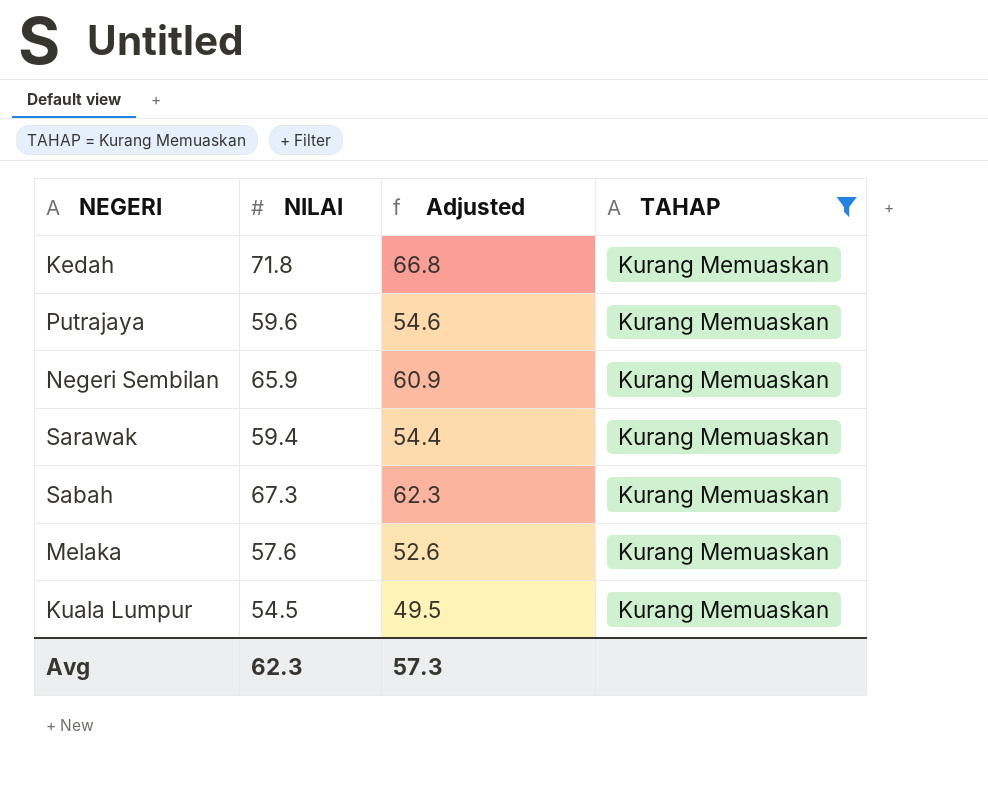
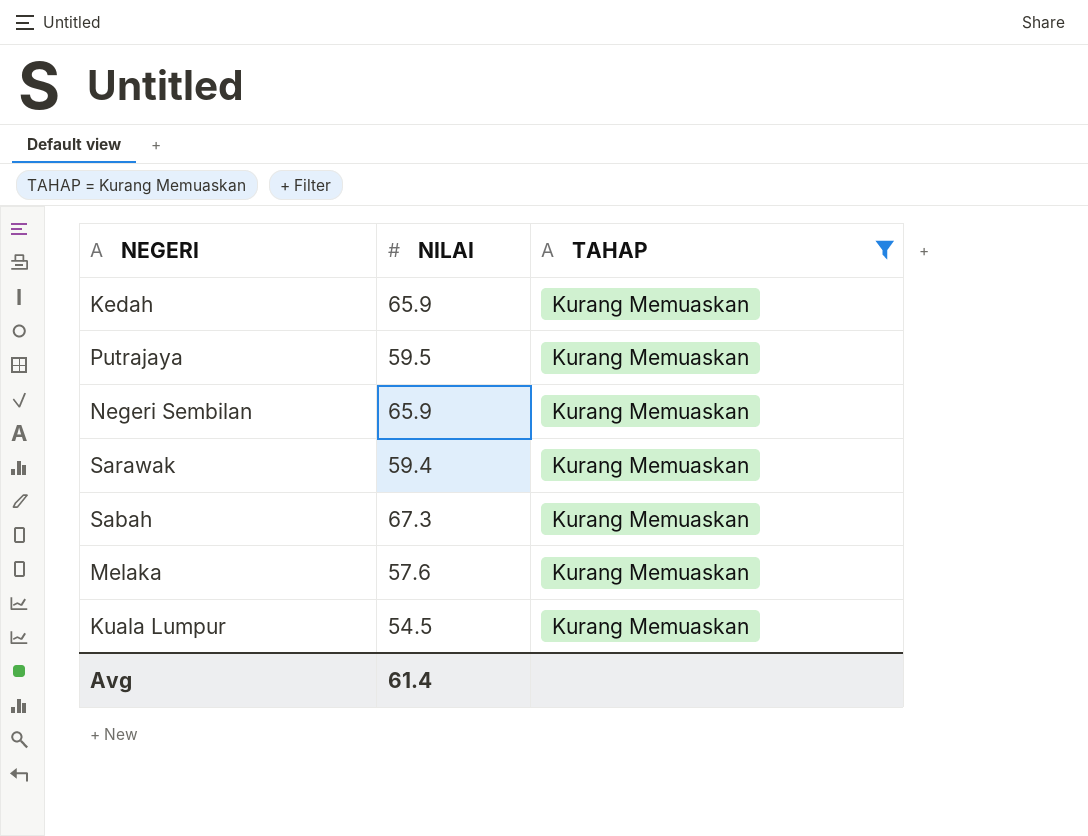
column Adjusted | formula: [NILAI] - 5 -> none
Kedah | NILAI: 71.8 -> 65.9
Putrajaya | NILAI: 59.6 -> 59.5
Avg | NILAI: 62.3 -> 61.4

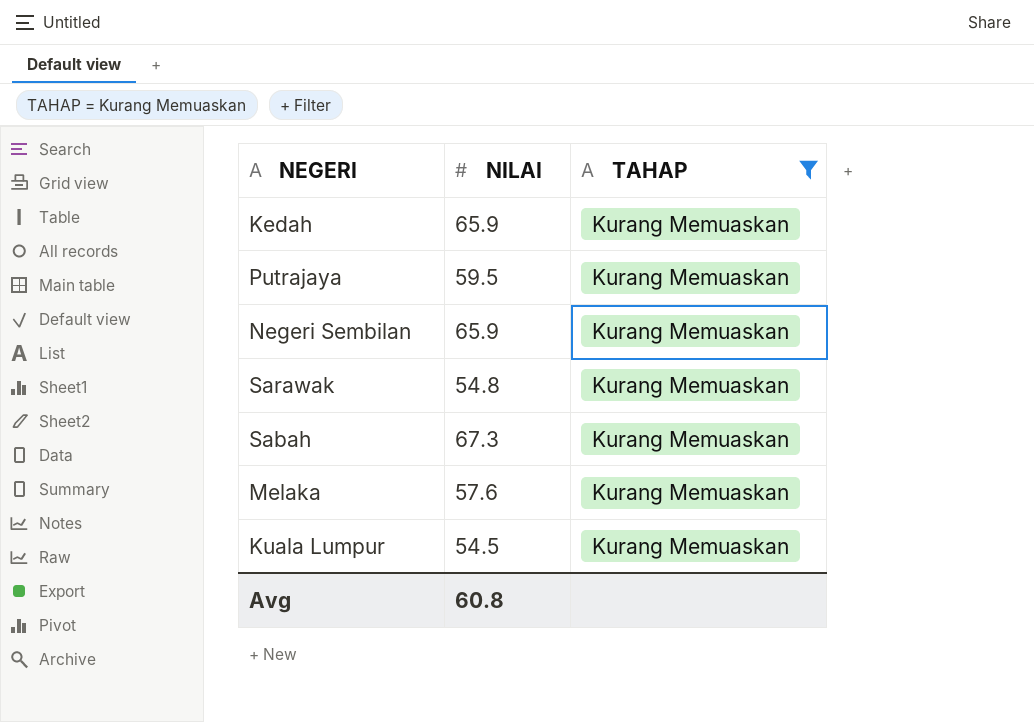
Sarawak | NILAI: 59.4 -> 54.8
Avg | NILAI: 61.4 -> 60.8

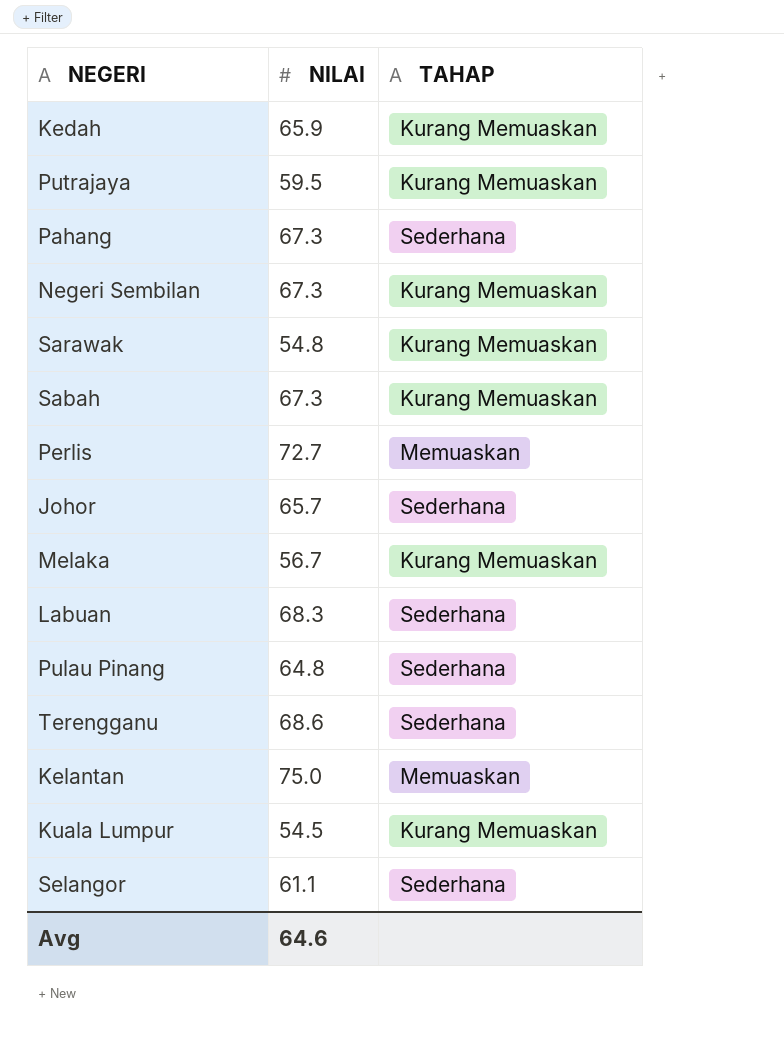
filter: TAHAP = Kurang Memuaskan -> none
Negeri Sembilan | NILAI: 65.9 -> 67.3
Melaka | NILAI: 57.6 -> 56.7
Avg | NILAI: 60.8 -> 64.6

